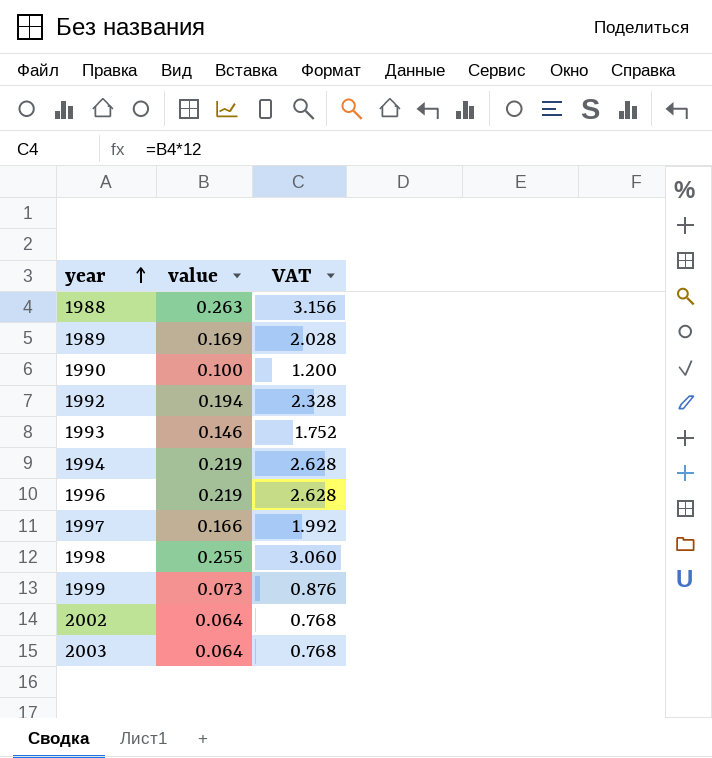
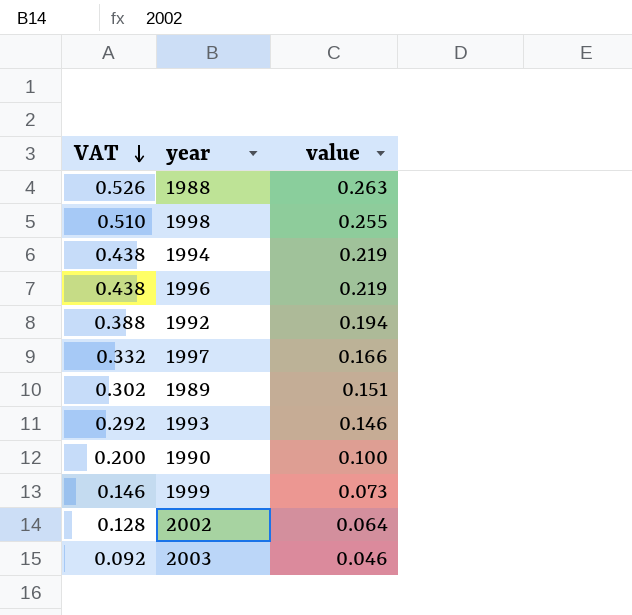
row order: year ascending -> VAT descending
column VAT | formula: [value] * 12 -> [value] * 2
column VAT | position: 3 -> 1
1989 | value: 0.169 -> 0.151
2003 | value: 0.064 -> 0.046

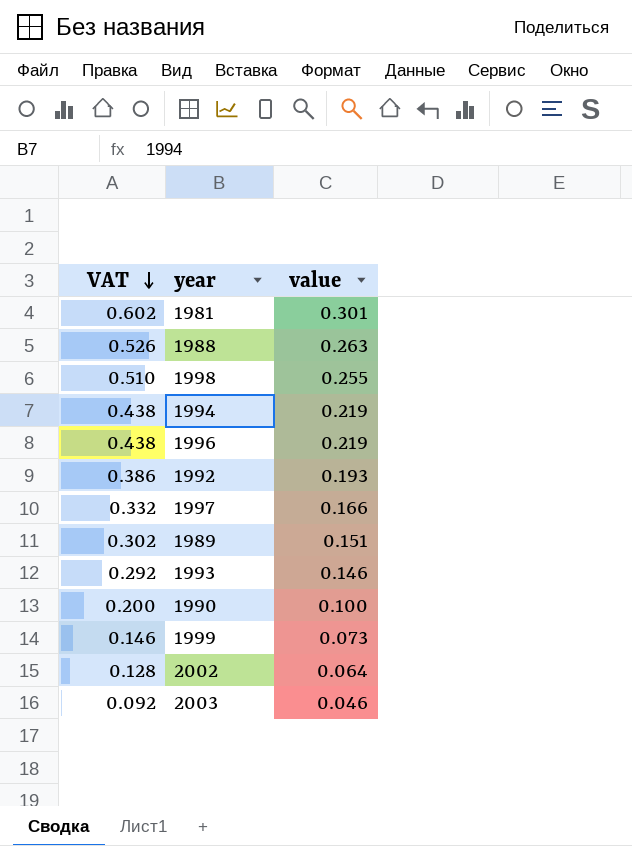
row 1981: none -> 0.602 | 0.301
1992 | VAT: 0.388 -> 0.386
1992 | value: 0.194 -> 0.193

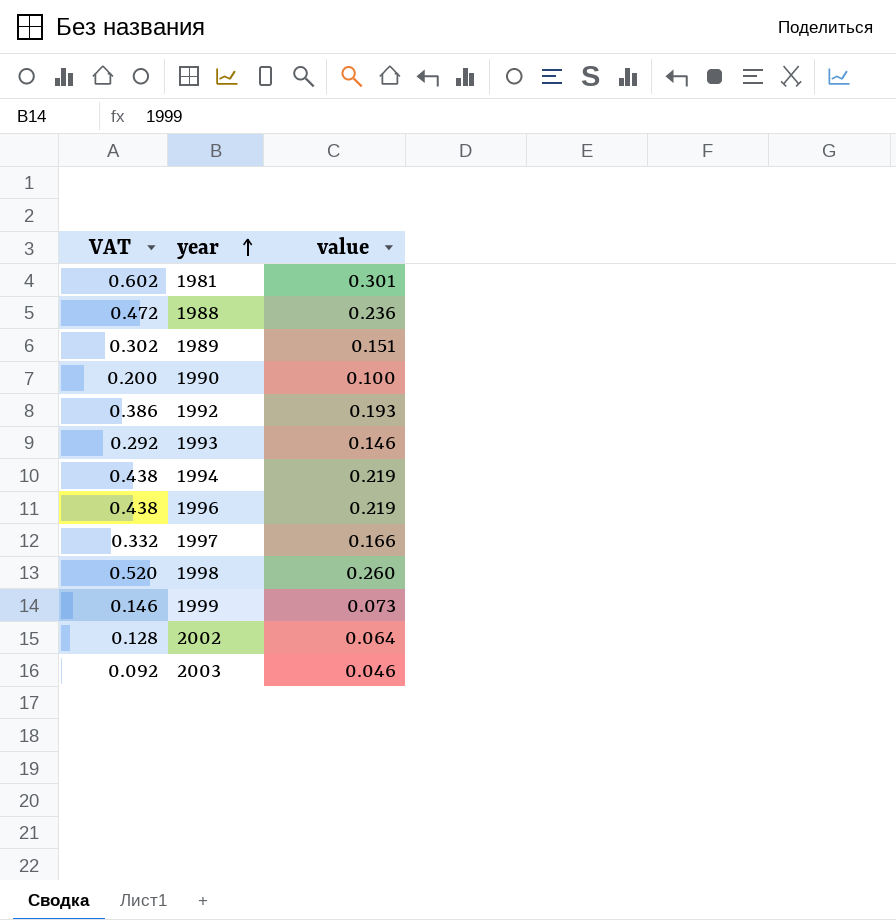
row order: VAT descending -> year ascending
1988 | VAT: 0.526 -> 0.472
1988 | value: 0.263 -> 0.236
1998 | VAT: 0.510 -> 0.520
1998 | value: 0.255 -> 0.260

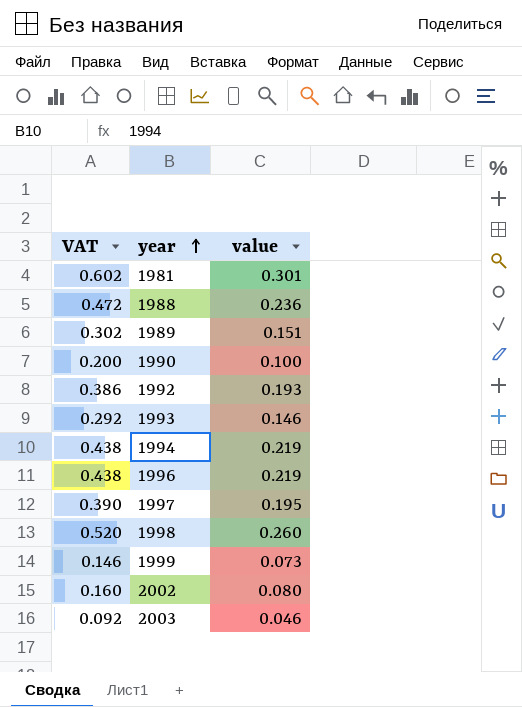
1997 | VAT: 0.332 -> 0.390
1997 | value: 0.166 -> 0.195
2002 | VAT: 0.128 -> 0.160
2002 | value: 0.064 -> 0.080

